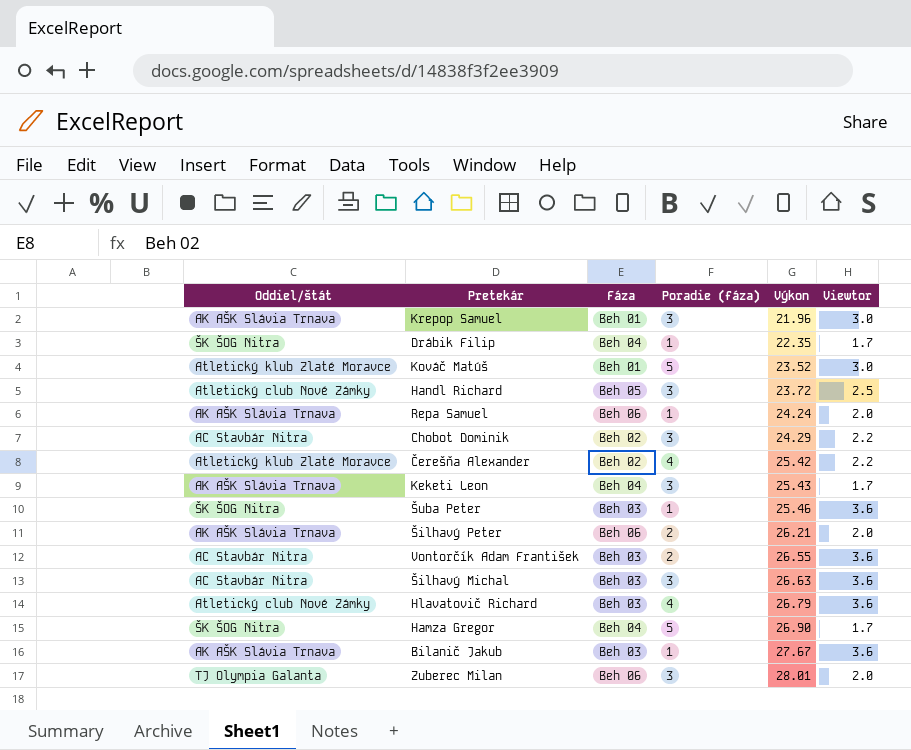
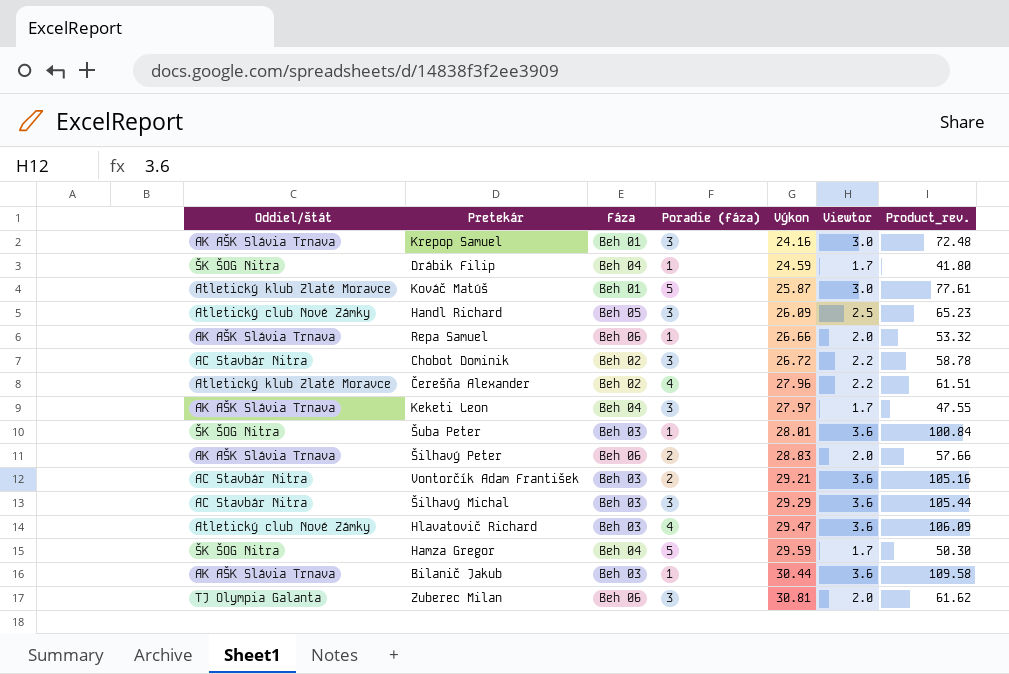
column Product_rev. | formula: none -> [Výkon] * [Viewtor]
Krepop Samuel | Výkon: 21.96 -> 24.16
Drábik Filip | Výkon: 22.35 -> 24.59
Kováč Matúš | Výkon: 23.52 -> 25.87
Handl Richard | Výkon: 23.72 -> 26.09
Repa Samuel | Výkon: 24.24 -> 26.66
Chobot Dominik | Výkon: 24.29 -> 26.72
Čerešňa Alexander | Výkon: 25.42 -> 27.96
Keketi Leon | Výkon: 25.43 -> 27.97
Šuba Peter | Výkon: 25.46 -> 28.01
Šilhavý Peter | Výkon: 26.21 -> 28.83
Vontorčík Adam František | Výkon: 26.55 -> 29.21
Šilhavý Michal | Výkon: 26.63 -> 29.29
Hlavatovič Richard | Výkon: 26.79 -> 29.47
Hamza Gregor | Výkon: 26.90 -> 29.59
Bilanič Jakub | Výkon: 27.67 -> 30.44
Zuberec Milan | Výkon: 28.01 -> 30.81

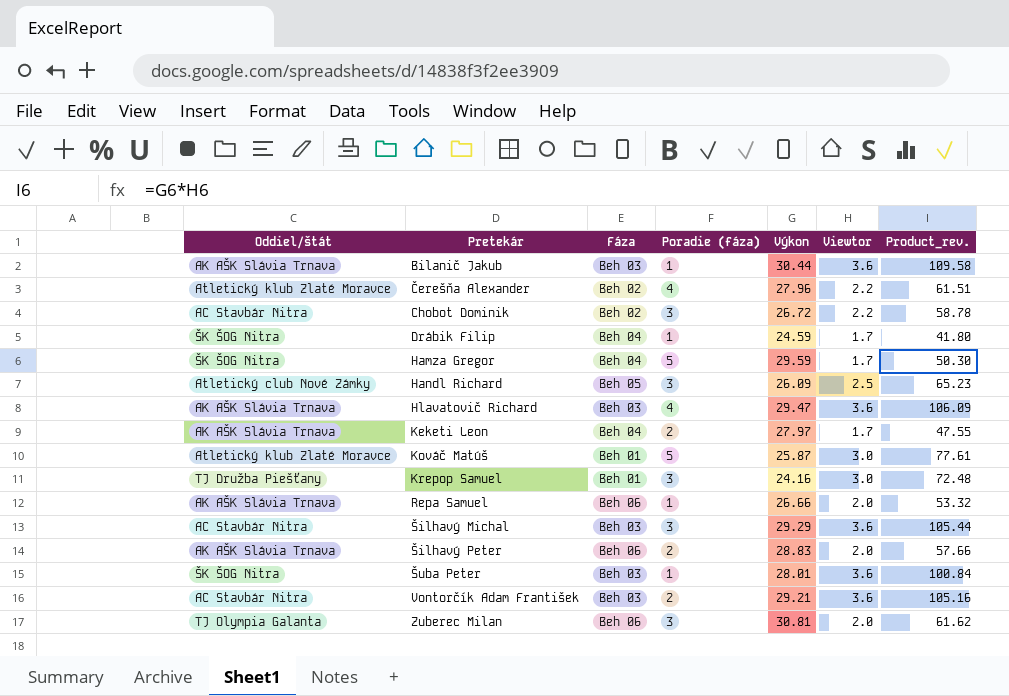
row order: Výkon ascending -> Pretekár ascending
Hlavatovič Richard | Oddiel/štát: Atletický club Nové Zámky -> AK AŠK Slávia Trnava
Keketi Leon | Poradie (fáza): 3 -> 2
Krepop Samuel | Oddiel/štát: AK AŠK Slávia Trnava -> TJ Družba Piešťany

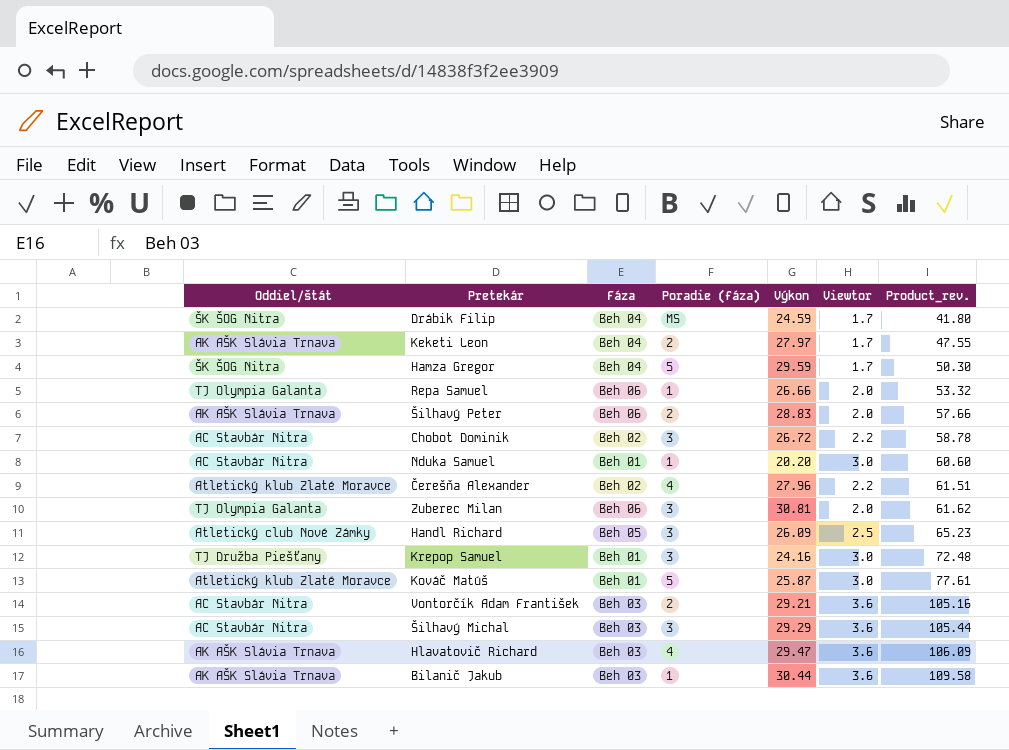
row order: Pretekár ascending -> Product_rev. ascending
row Šuba Peter: ŠK ŠOG Nitra | Beh 03 | 1 | 28.01 | 3.6 | 100.84 -> none
Drábik Filip | Poradie (fáza): 1 -> MS
Repa Samuel | Oddiel/štát: AK AŠK Slávia Trnava -> TJ Olympia Galanta
row Nduka Samuel: none -> AC Stavbár Nitra | Beh 01 | 1 | 20.20 | 3.0 | 60.60

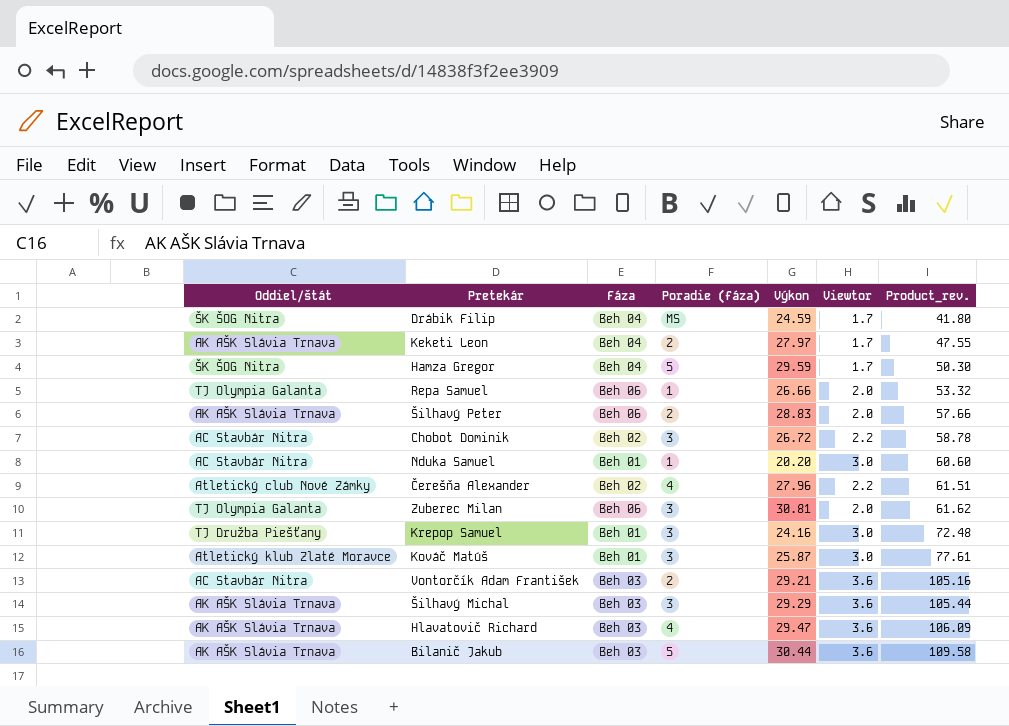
row Handl Richard: Atletický club Nové Zámky | Beh 05 | 3 | 26.09 | 2.5 | 65.23 -> none
Čerešňa Alexander | Oddiel/štát: Atletický klub Zlaté Moravce -> Atletický club Nové Zámky
Kováč Matúš | Poradie (fáza): 5 -> 3
Šilhavý Michal | Oddiel/štát: AC Stavbár Nitra -> AK AŠK Slávia Trnava
Bilanič Jakub | Poradie (fáza): 1 -> 5

